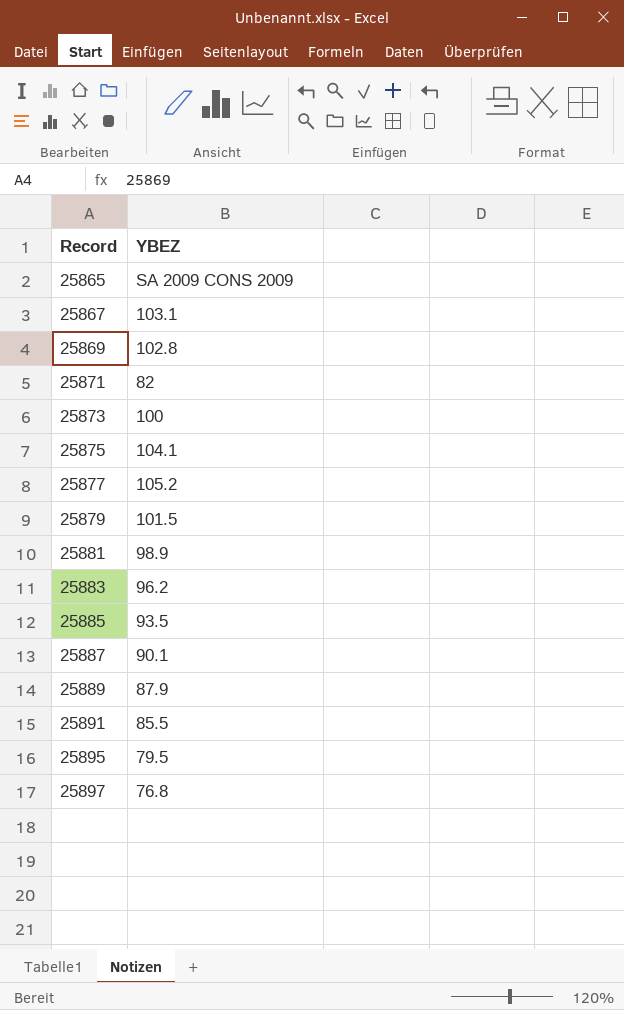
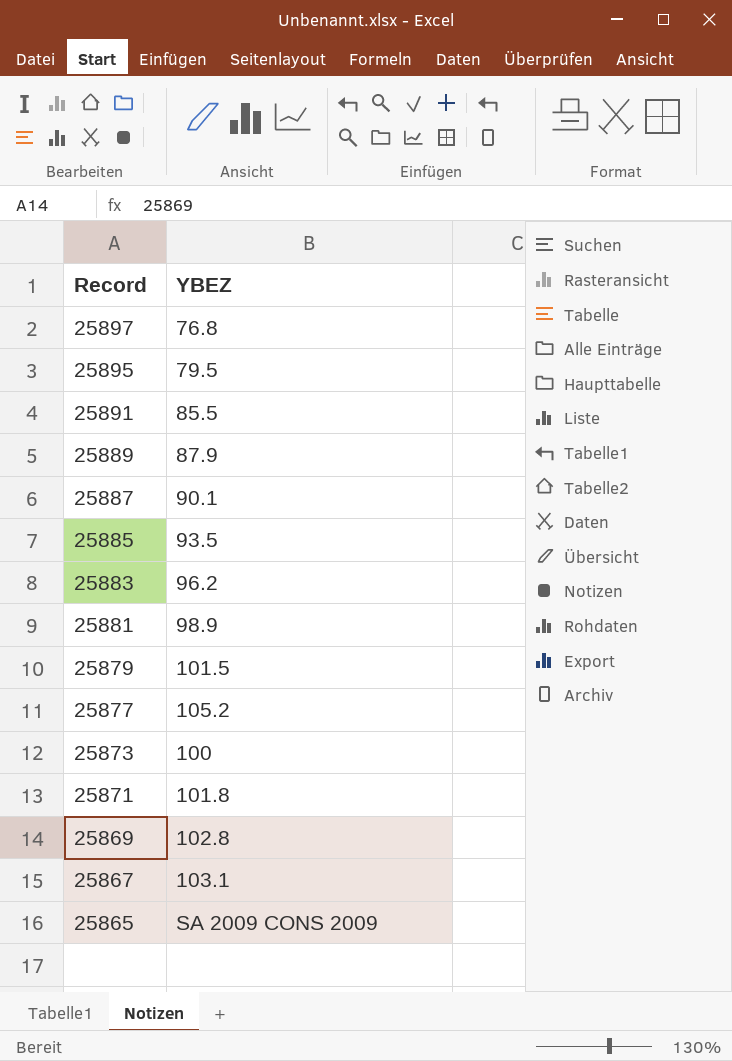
row order: Record ascending -> Record descending
row 25875: 104.1 -> none
25871 | YBEZ: 82 -> 101.8

